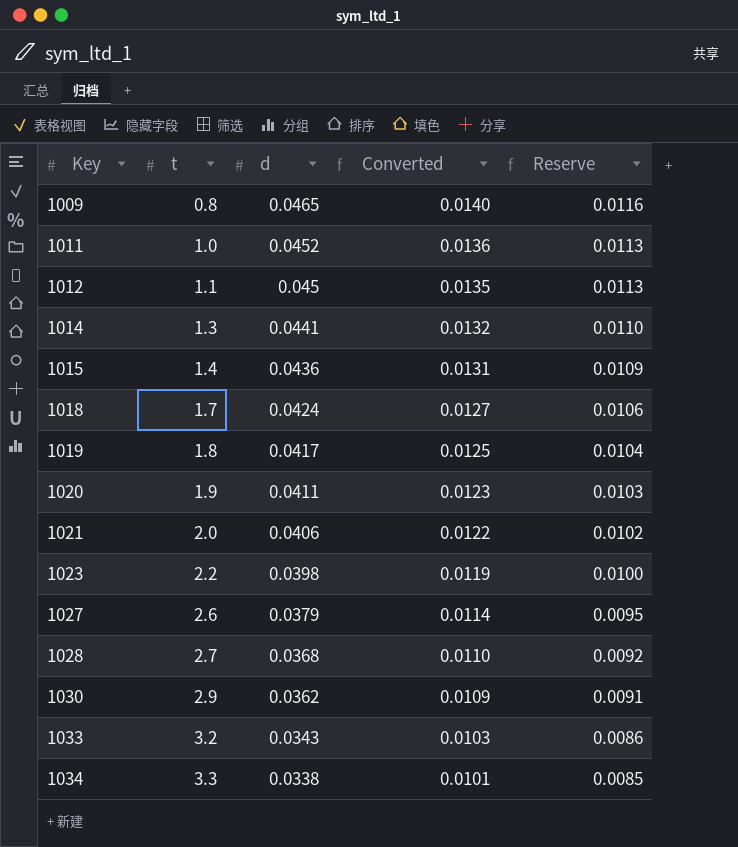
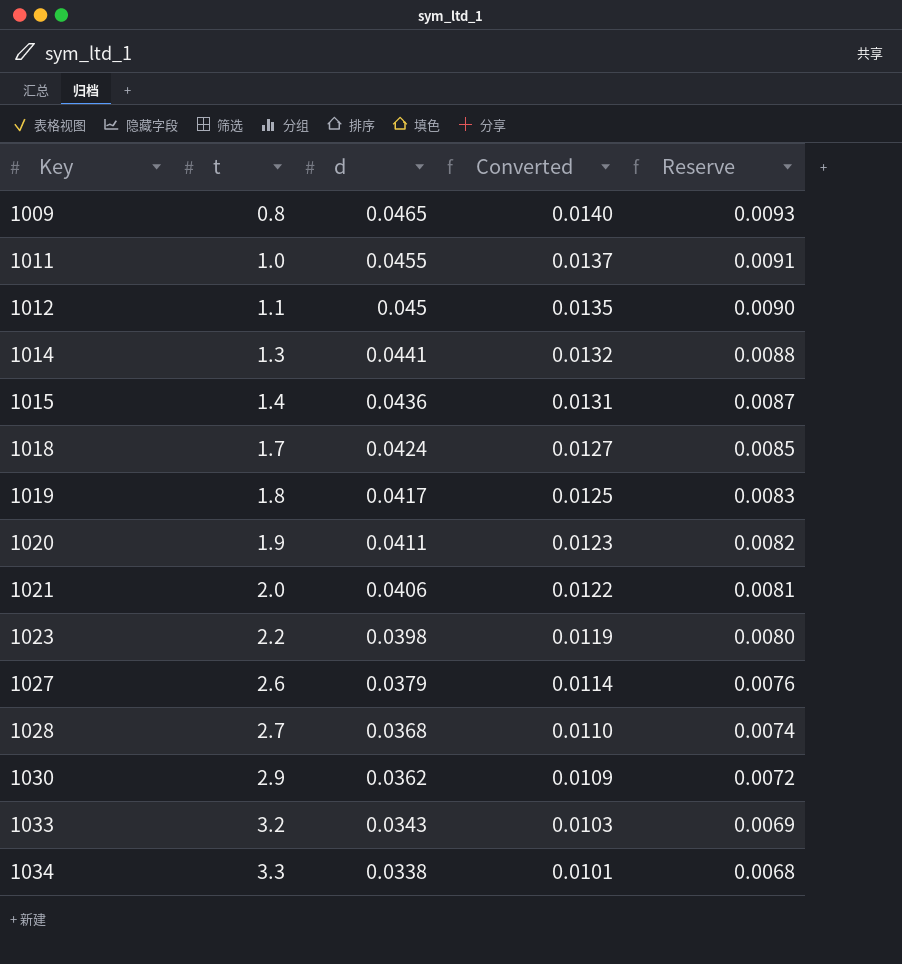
column Reserve | formula: [d] * 0.25 -> [d] * 0.2
1011 | d: 0.0452 -> 0.0455
1011 | Converted: 0.0136 -> 0.0137

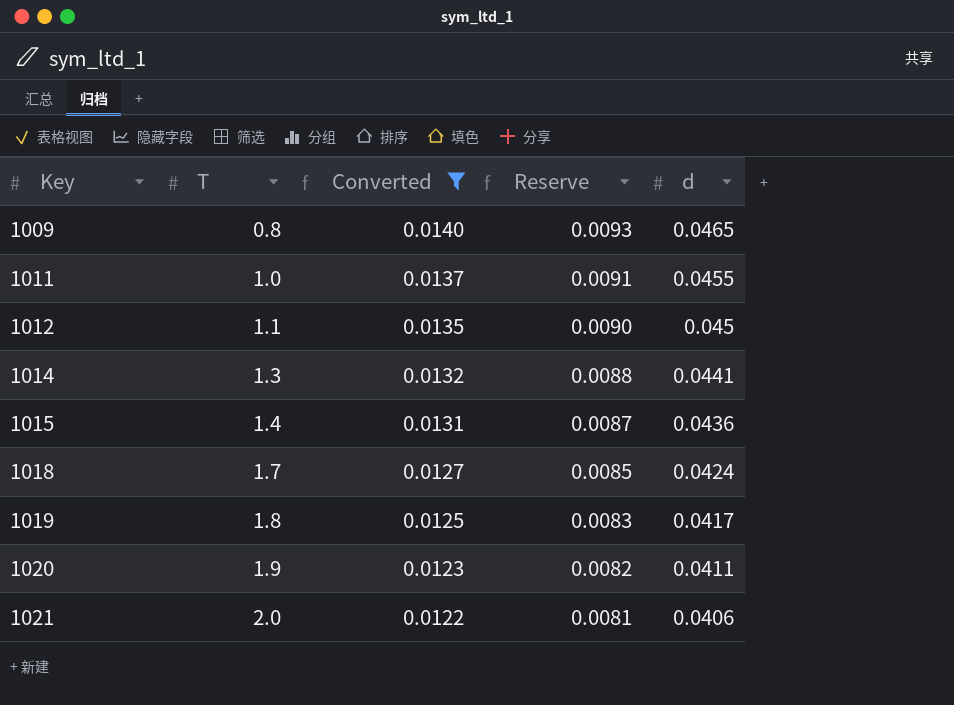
filter: none -> Converted >= 0.0122
column name: t -> T
column d | position: 3 -> 5

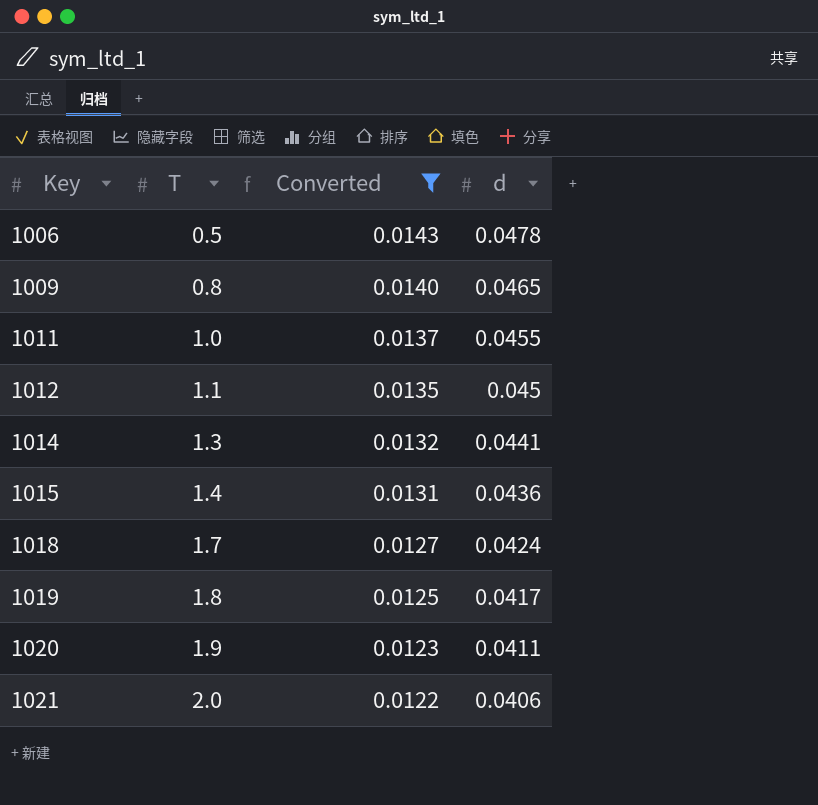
column Reserve | formula: [d] * 0.2 -> none
row 1006: none -> 0.5 | 0.0143 | 0.0478

